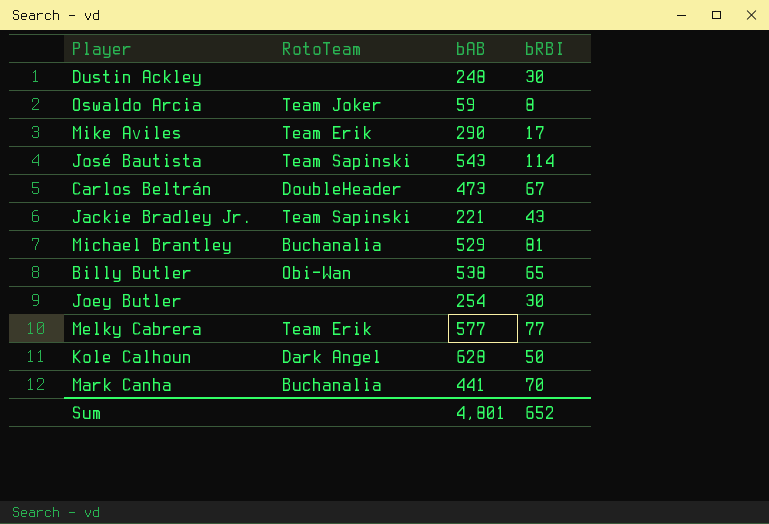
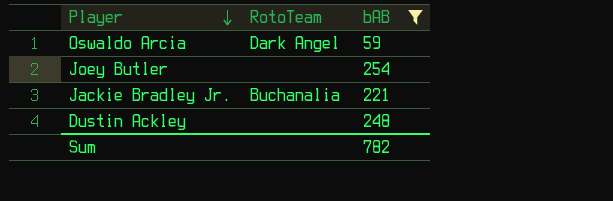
filter: none -> bAB <= 254
row order: none -> Player descending
column bRBI | position: 4 -> none
Oswaldo Arcia | RotoTeam: Team Joker -> Dark Angel
Jackie Bradley Jr. | RotoTeam: Team Sapinski -> Buchanalia
Sum | bAB: 4,801 -> 782

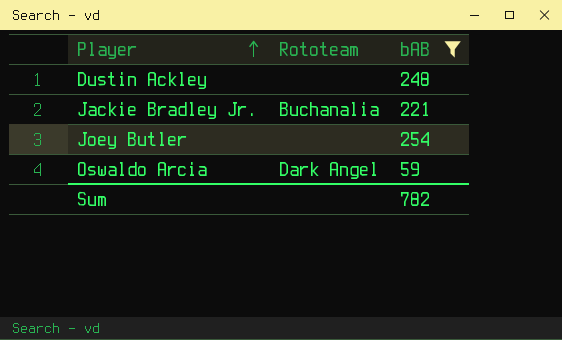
row order: Player descending -> Player ascending
column name: RotoTeam -> Rototeam

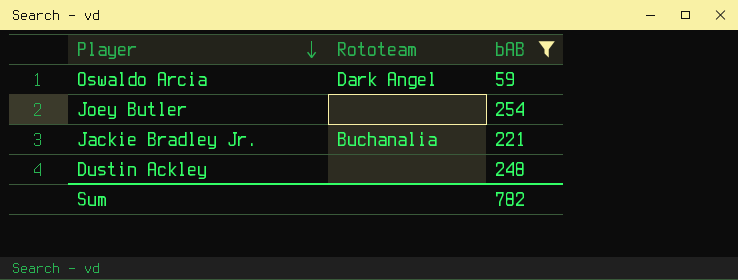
row order: Player ascending -> Player descending

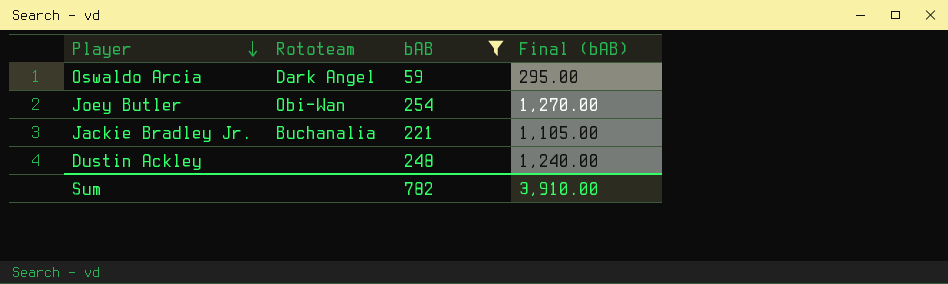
column Final (bAB) | formula: none -> [bAB] * 5
Joey Butler | Rototeam: none -> Obi-Wan

